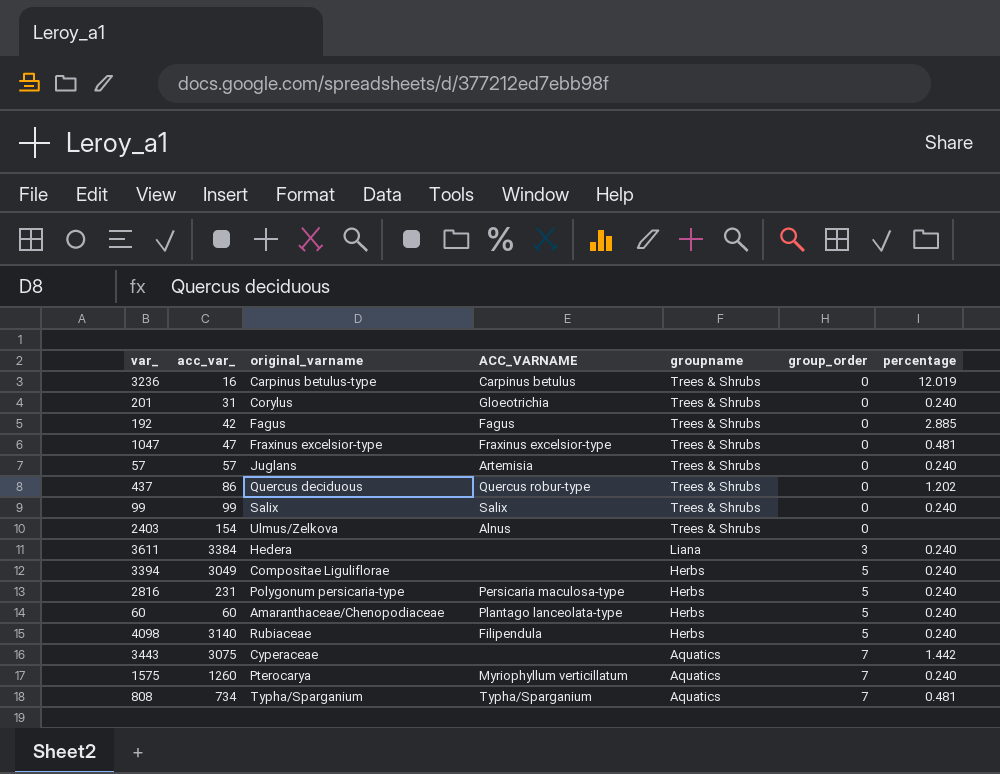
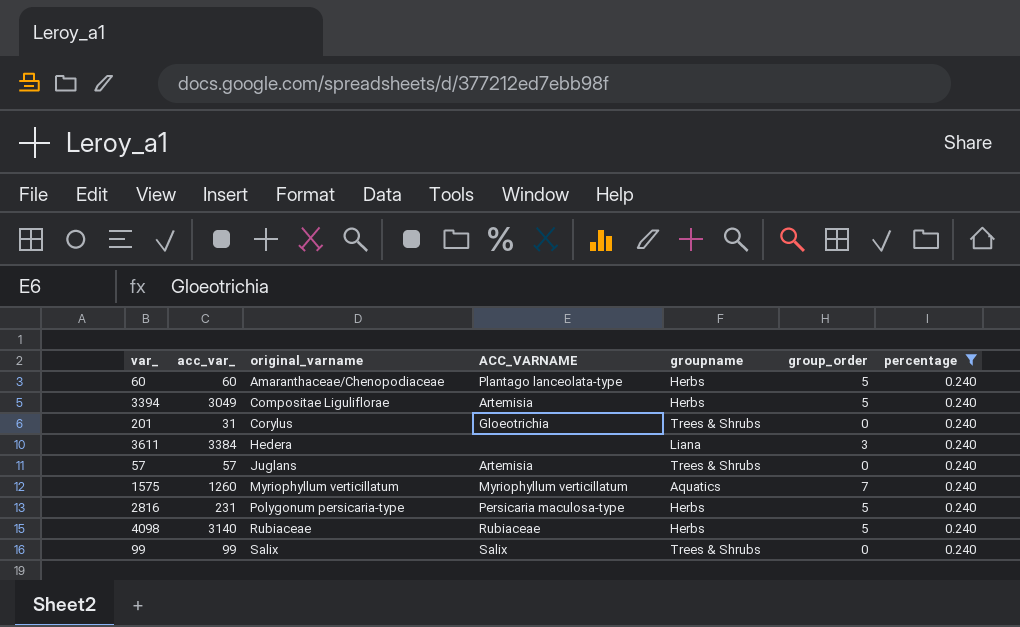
filter: none -> percentage = 0.240
row order: groupname descending -> original_varname ascending
3394 | ACC_VARNAME: none -> Artemisia
1575 | original_varname: Pterocarya -> Myriophyllum verticillatum
4098 | ACC_VARNAME: Filipendula -> Rubiaceae

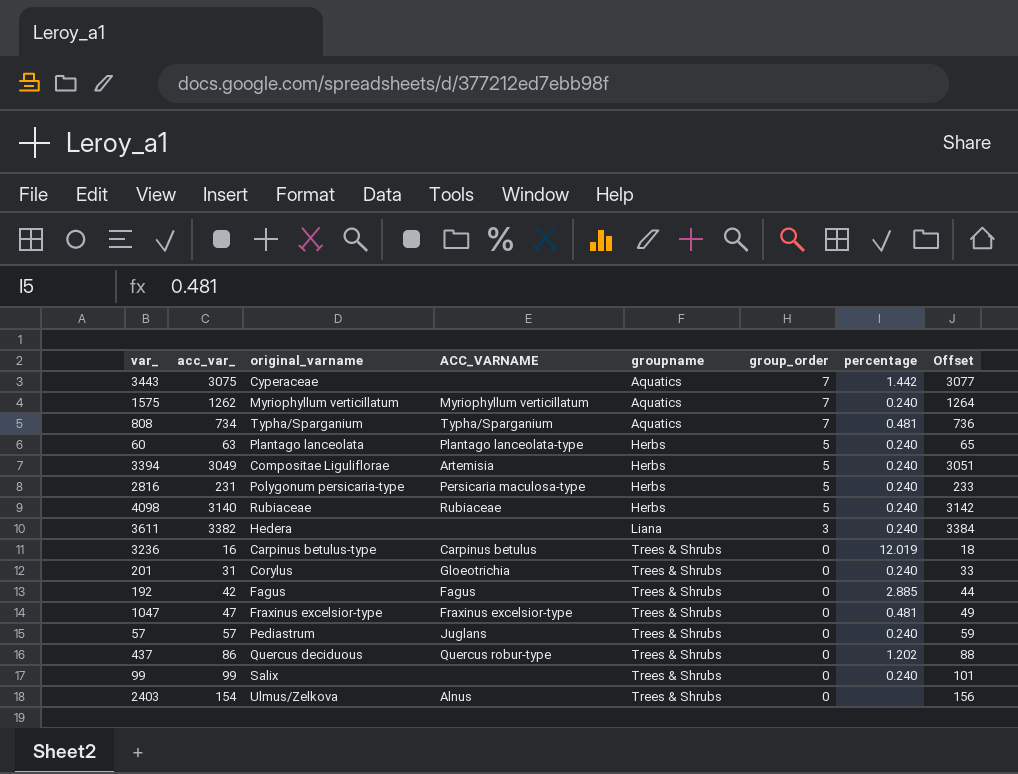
filter: percentage = 0.240 -> none
row order: original_varname ascending -> groupname ascending
column Offset | formula: none -> [acc_var_] + 2
1575 | acc_var_: 1260 -> 1262
60 | acc_var_: 60 -> 63
60 | original_varname: Amaranthaceae/Chenopodiaceae -> Plantago lanceolata
3611 | acc_var_: 3384 -> 3382
57 | original_varname: Juglans -> Pediastrum
57 | ACC_VARNAME: Artemisia -> Juglans
99 | ACC_VARNAME: Salix -> none

